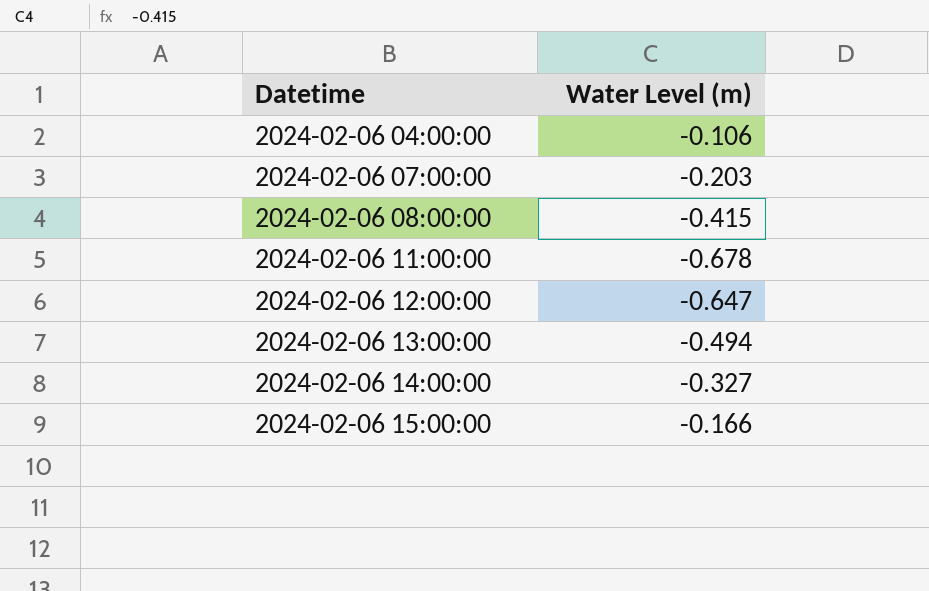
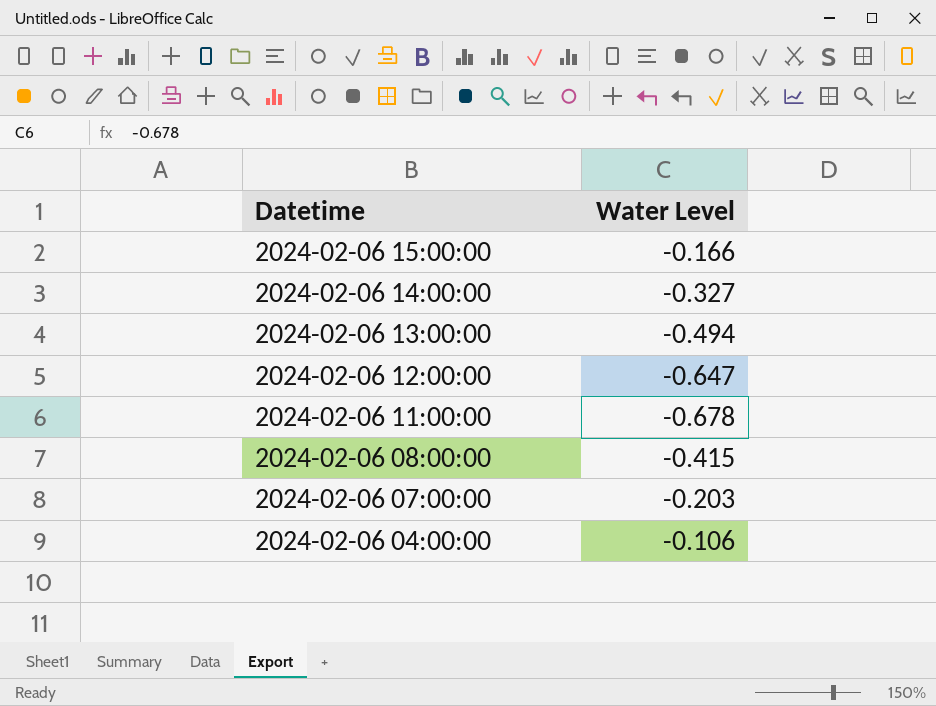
row order: Datetime ascending -> Datetime descending
column name: Water Level (m) -> Water Level

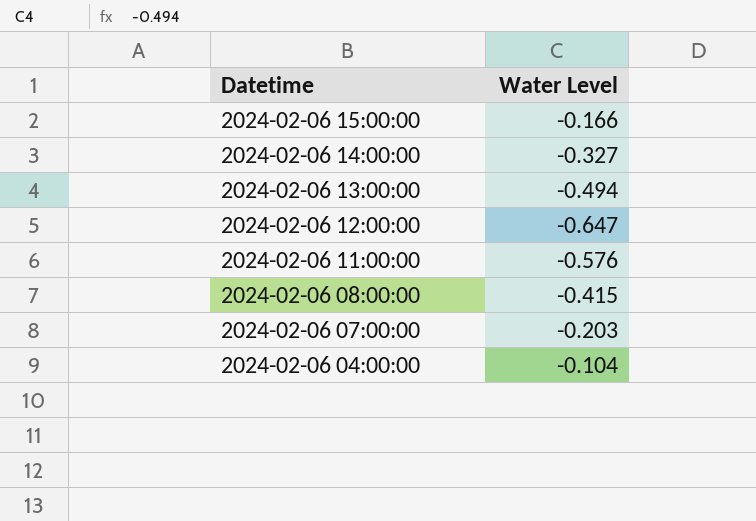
2024-02-06 11:00:00 | Water Level: -0.678 -> -0.576
2024-02-06 04:00:00 | Water Level: -0.106 -> -0.104

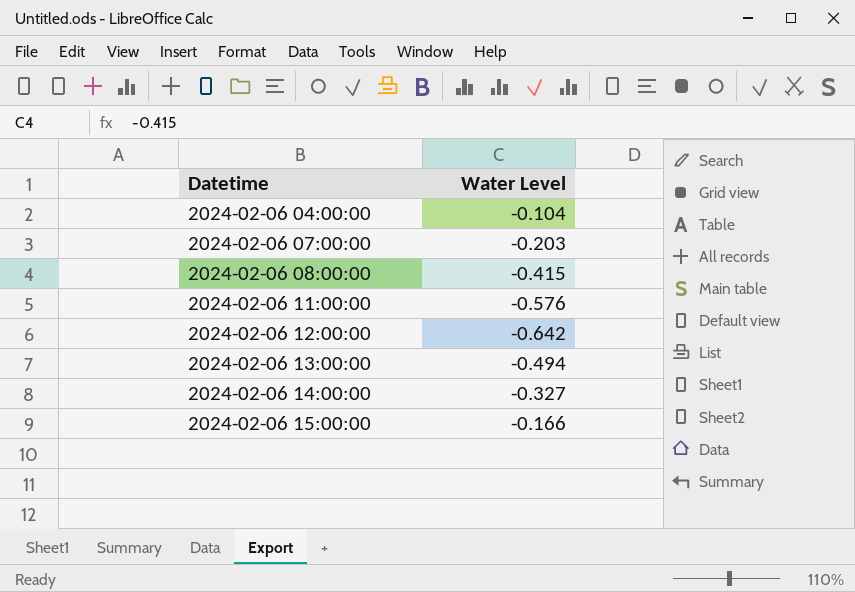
row order: Datetime descending -> Datetime ascending
2024-02-06 12:00:00 | Water Level: -0.647 -> -0.642

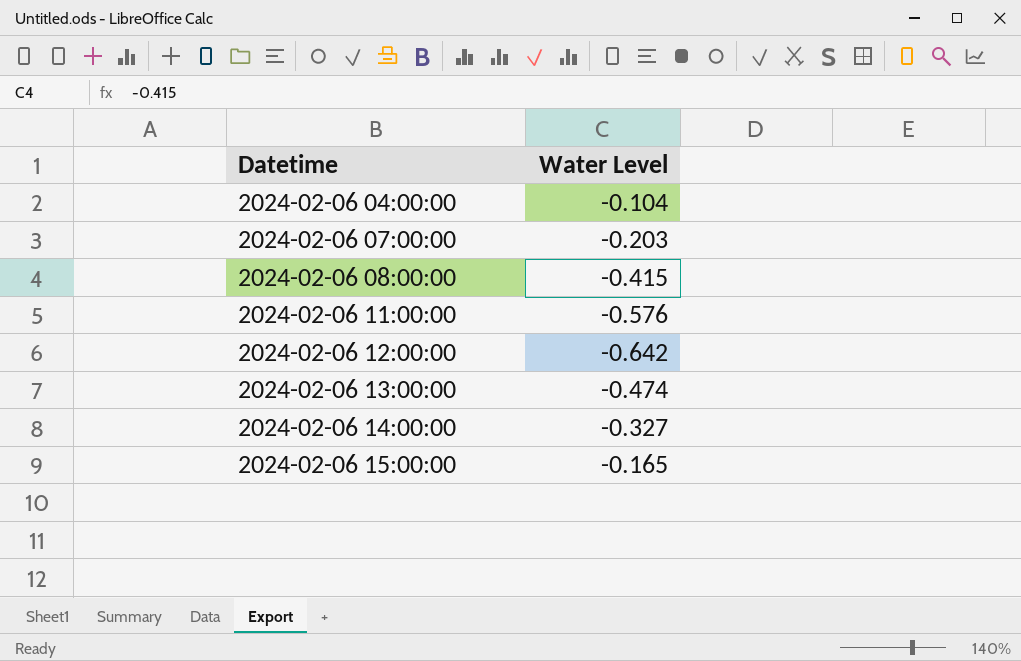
2024-02-06 13:00:00 | Water Level: -0.494 -> -0.474
2024-02-06 15:00:00 | Water Level: -0.166 -> -0.165

